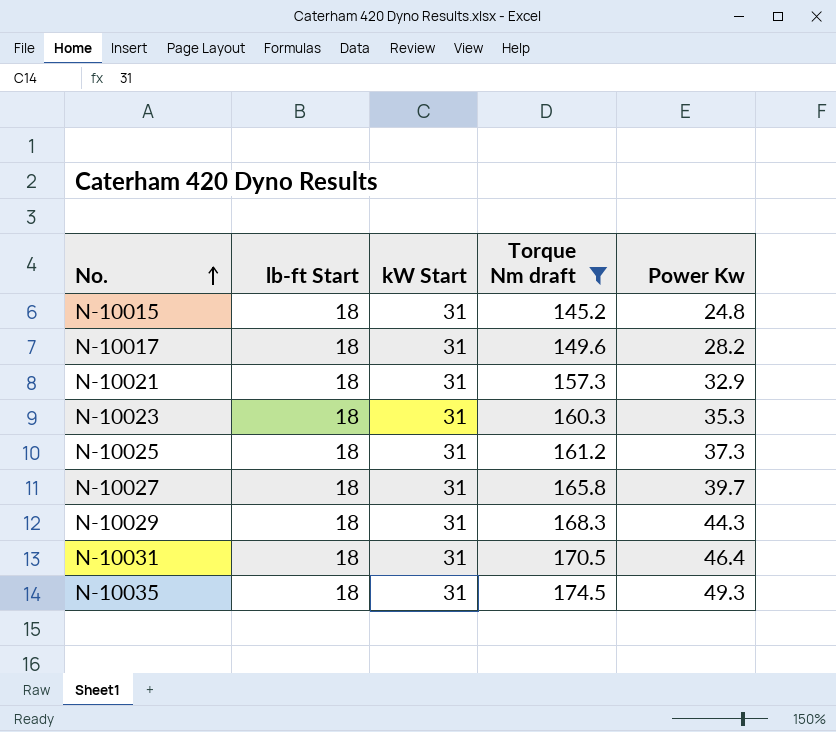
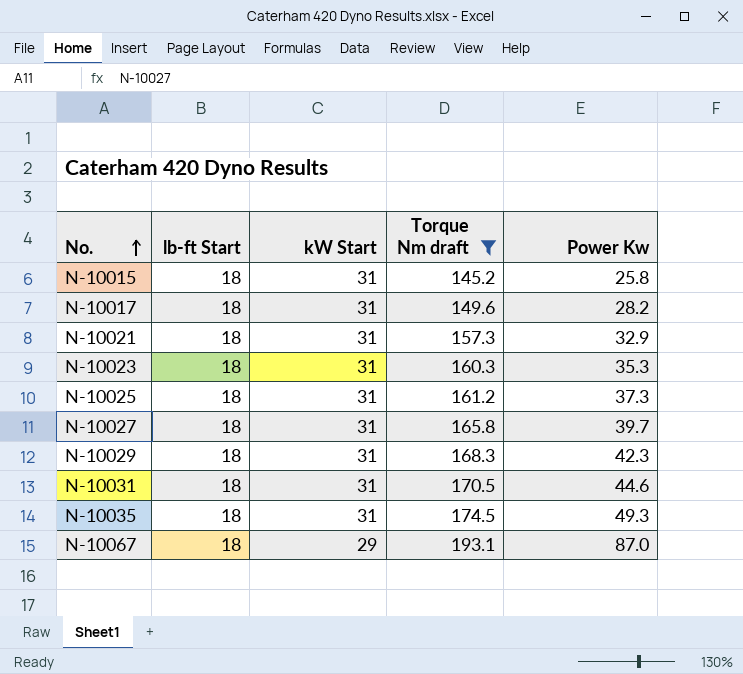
N-10015 | Power Kw: 24.8 -> 25.8
N-10029 | Power Kw: 44.3 -> 42.3
N-10031 | Power Kw: 46.4 -> 44.6
row N-10067: none -> 18 | 29 | 193.1 | 87.0

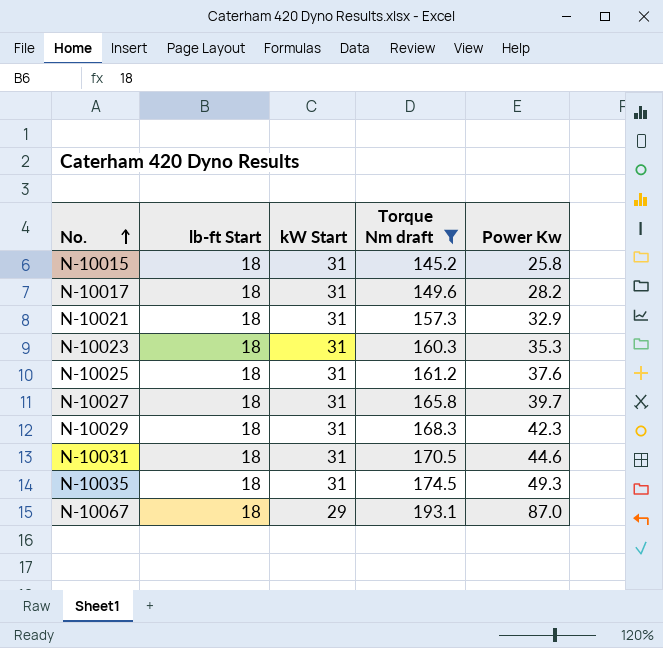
N-10025 | Power Kw: 37.3 -> 37.6

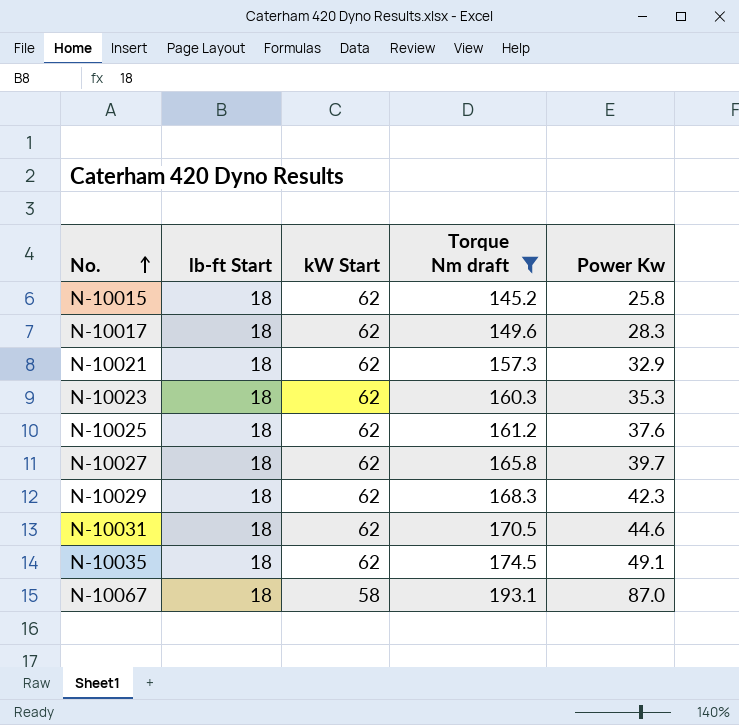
N-10015 | kW Start: 31 -> 62
N-10017 | kW Start: 31 -> 62
N-10017 | Power Kw: 28.2 -> 28.3
N-10021 | kW Start: 31 -> 62
N-10023 | kW Start: 31 -> 62
N-10025 | kW Start: 31 -> 62
N-10027 | kW Start: 31 -> 62
N-10029 | kW Start: 31 -> 62
N-10031 | kW Start: 31 -> 62
N-10035 | kW Start: 31 -> 62
N-10035 | Power Kw: 49.3 -> 49.1
N-10067 | kW Start: 29 -> 58

